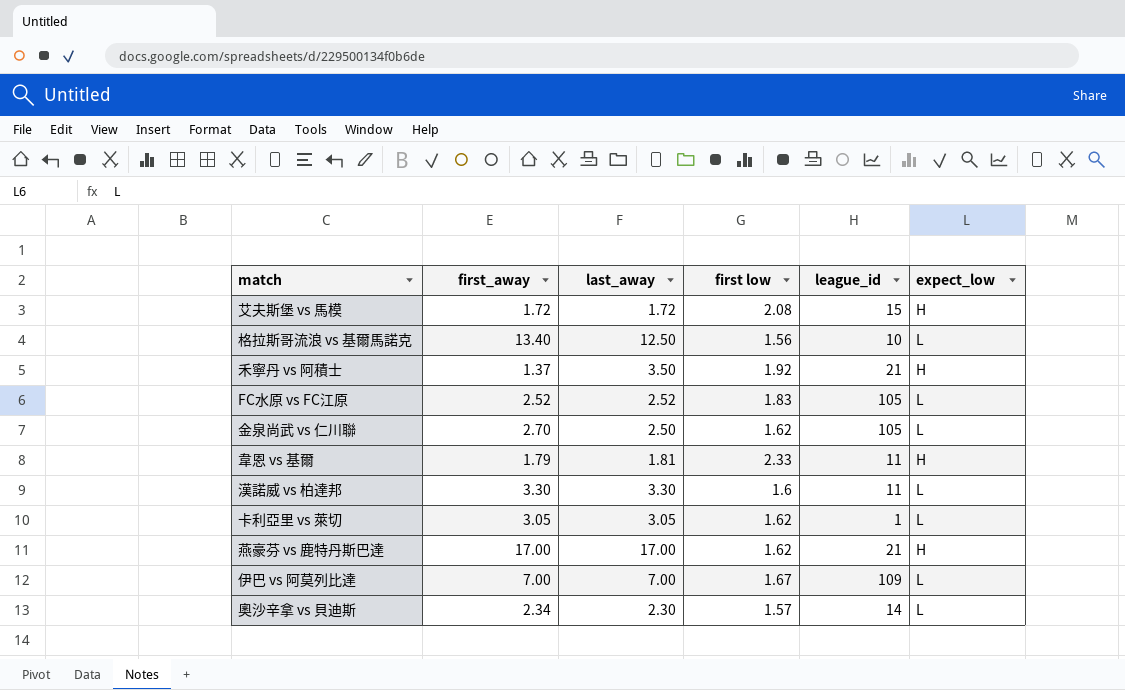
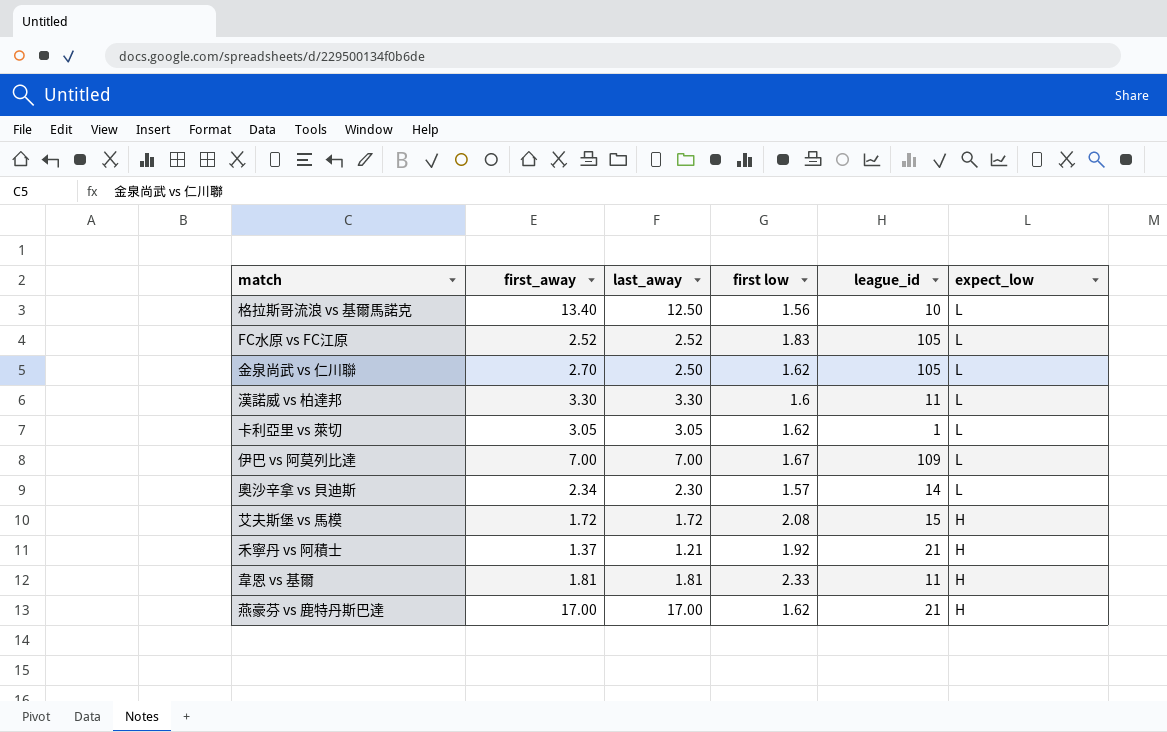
row order: none -> expect_low descending
禾寧丹 vs 阿積士 | last_away: 3.50 -> 1.21
韋恩 vs 基爾 | first_away: 1.79 -> 1.81

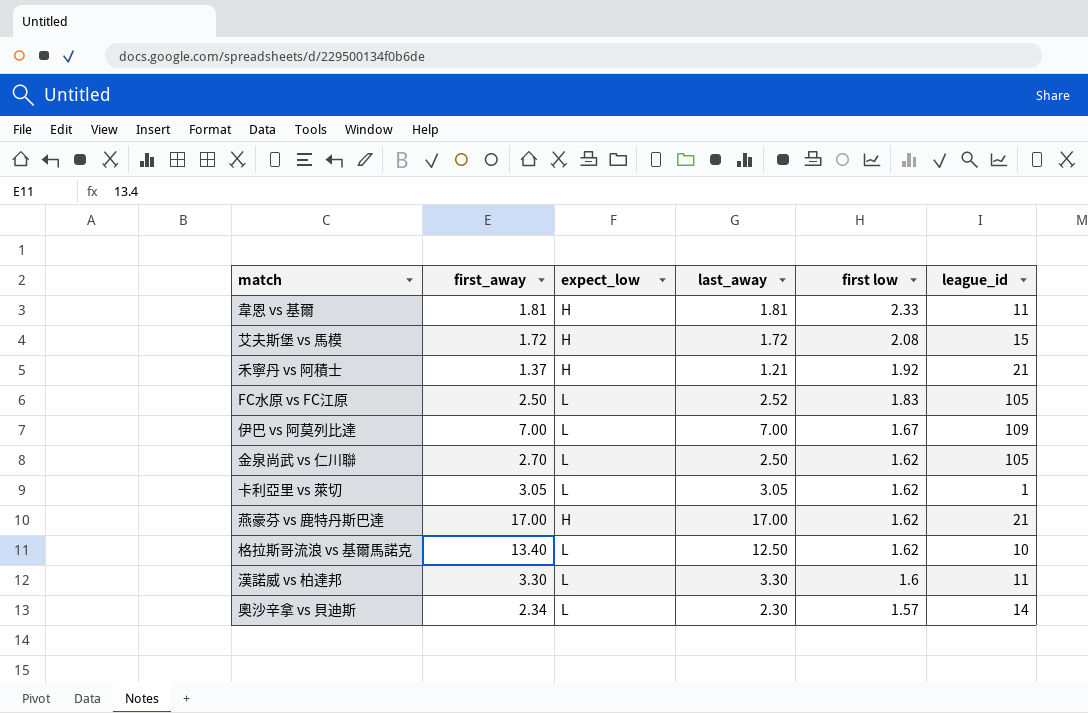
row order: expect_low descending -> first low descending
column expect_low | position: 6 -> 3
FC水原 vs FC江原 | first_away: 2.52 -> 2.50
格拉斯哥流浪 vs 基爾馬諾克 | first low: 1.56 -> 1.62

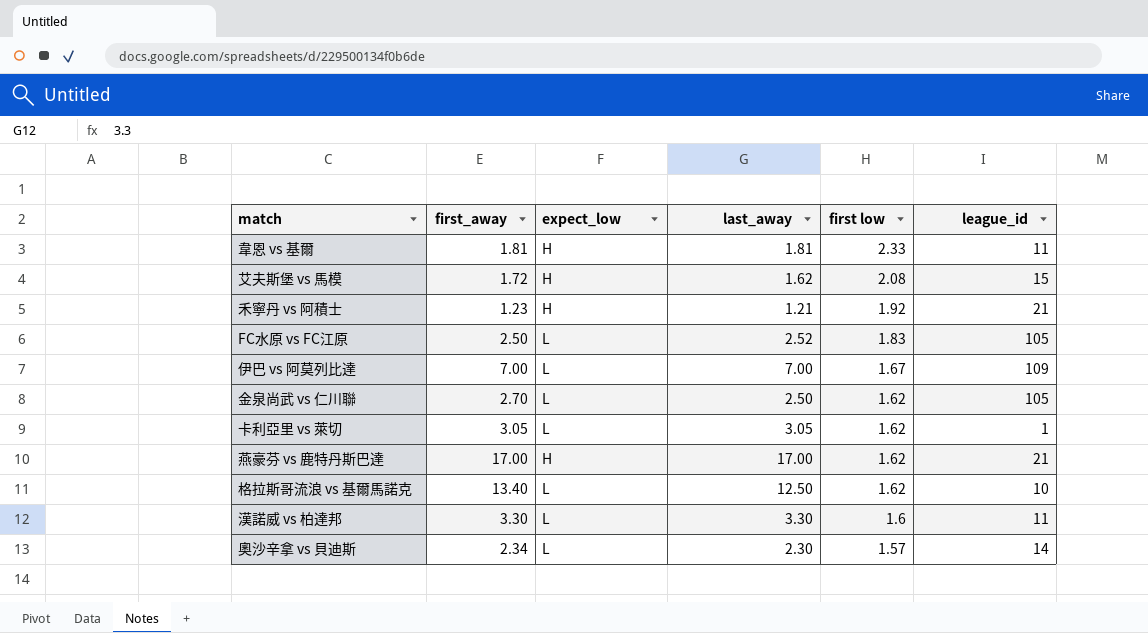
艾夫斯堡 vs 馬模 | last_away: 1.72 -> 1.62
禾寧丹 vs 阿積士 | first_away: 1.37 -> 1.23

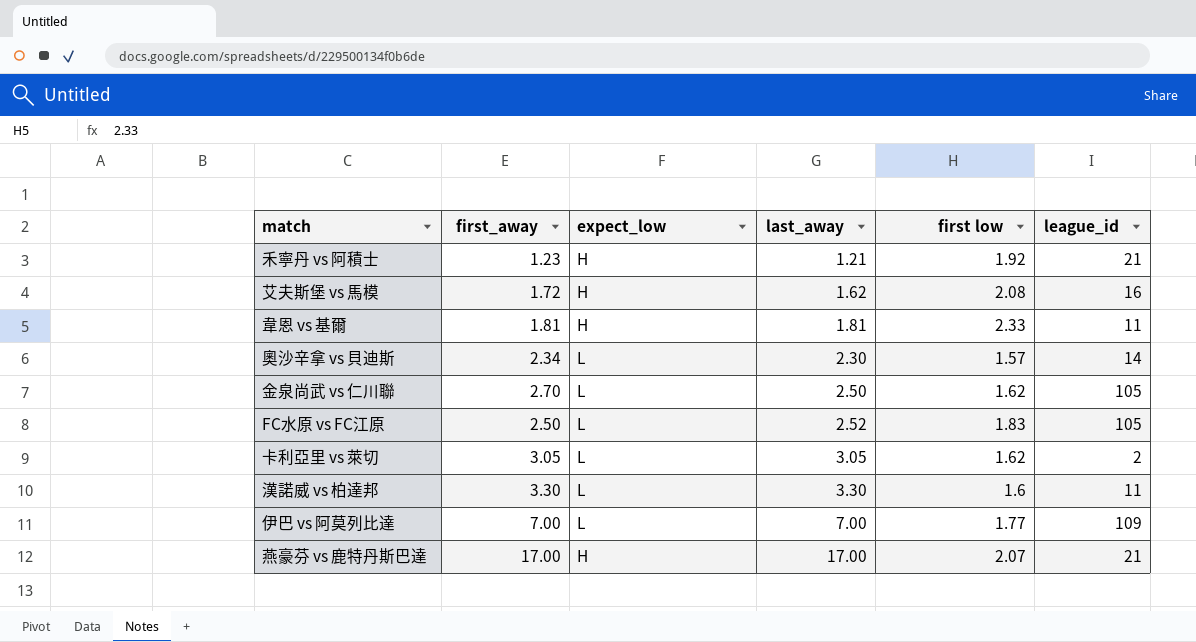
row order: first low descending -> last_away ascending
row 格拉斯哥流浪 vs 基爾馬諾克: 13.40 | L | 12.50 | 1.62 | 10 -> none
艾夫斯堡 vs 馬模 | league_id: 15 -> 16
卡利亞里 vs 萊切 | league_id: 1 -> 2
伊巴 vs 阿莫列比達 | first low: 1.67 -> 1.77
燕豪芬 vs 鹿特丹斯巴達 | first low: 1.62 -> 2.07

